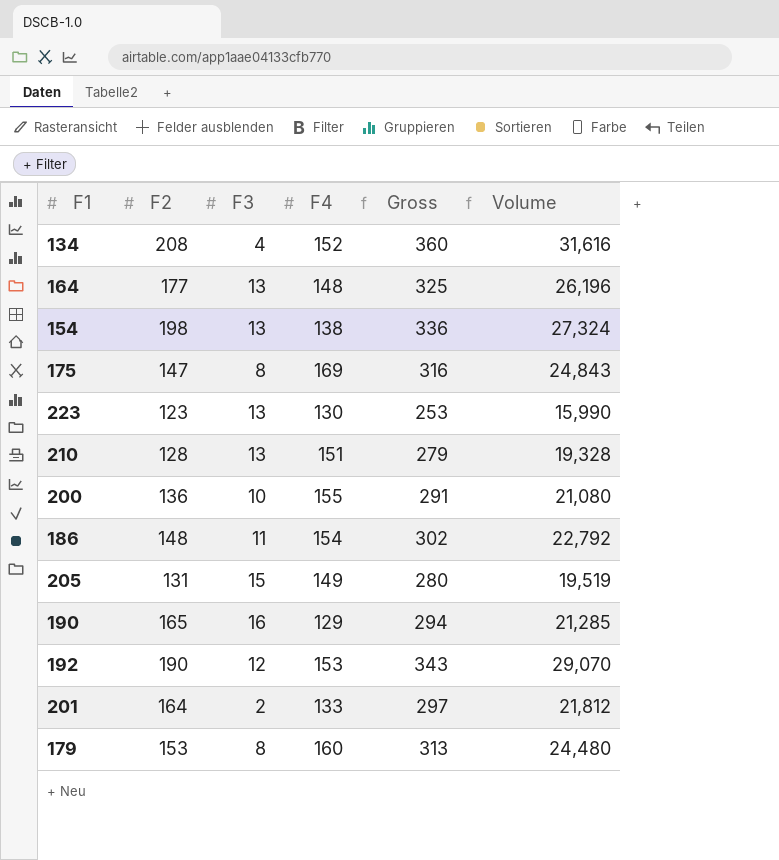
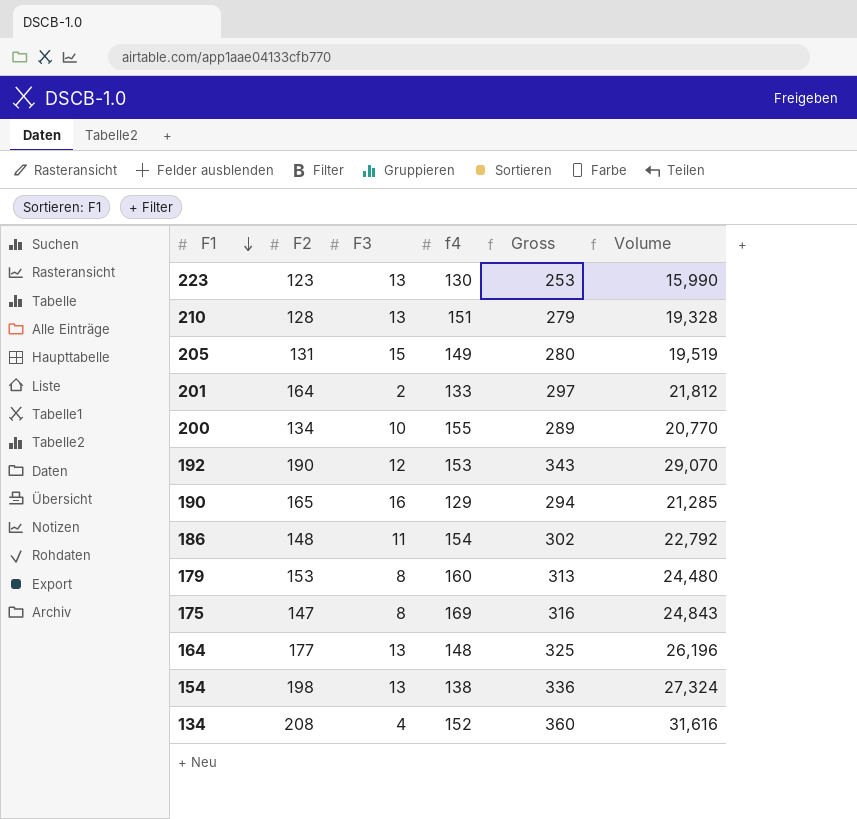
row order: none -> F1 descending
column name: F4 -> f4
200 | F2: 136 -> 134
200 | Gross: 291 -> 289
200 | Volume: 21,080 -> 20,770

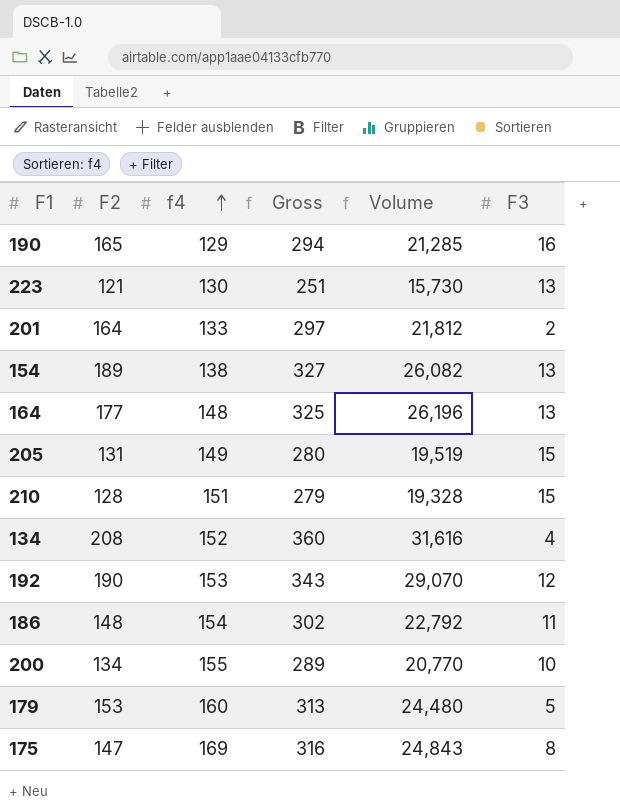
row order: F1 descending -> f4 ascending
column F3 | position: 3 -> 6
223 | F2: 123 -> 121
223 | Gross: 253 -> 251
223 | Volume: 15,990 -> 15,730
154 | F2: 198 -> 189
154 | Gross: 336 -> 327
154 | Volume: 27,324 -> 26,082
210 | F3: 13 -> 15
179 | F3: 8 -> 5

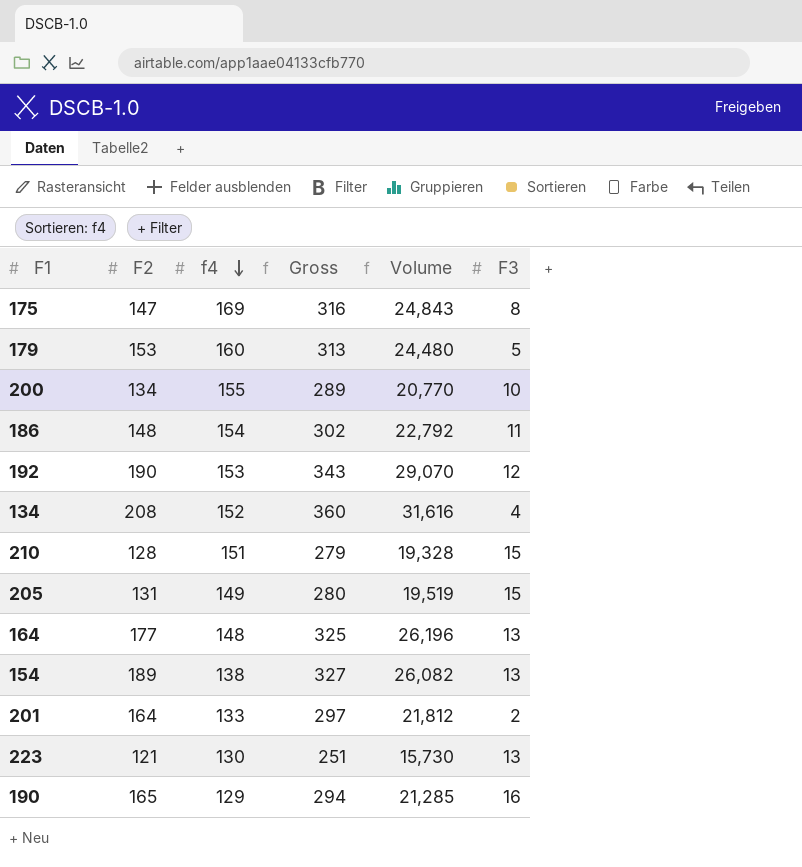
row order: f4 ascending -> f4 descending

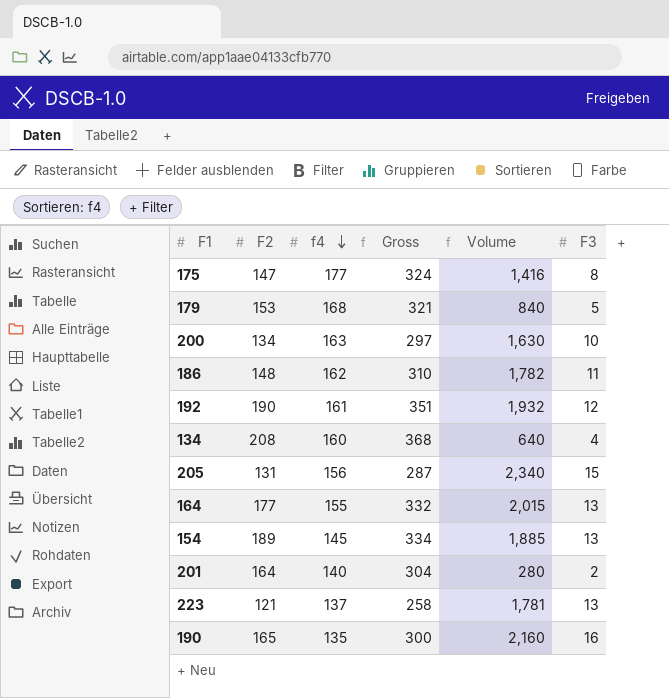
column Volume | formula: [F2] * [f4] -> [f4] * [F3]
row 210: 128 | 151 | 279 | 19,328 | 15 -> none
175 | f4: 169 -> 177
175 | Gross: 316 -> 324
179 | f4: 160 -> 168
179 | Gross: 313 -> 321
200 | f4: 155 -> 163
200 | Gross: 289 -> 297
186 | f4: 154 -> 162
186 | Gross: 302 -> 310
192 | f4: 153 -> 161
192 | Gross: 343 -> 351
134 | f4: 152 -> 160
134 | Gross: 360 -> 368
205 | f4: 149 -> 156
205 | Gross: 280 -> 287
164 | f4: 148 -> 155
164 | Gross: 325 -> 332
154 | f4: 138 -> 145
154 | Gross: 327 -> 334
201 | f4: 133 -> 140
201 | Gross: 297 -> 304
223 | f4: 130 -> 137
223 | Gross: 251 -> 258
190 | f4: 129 -> 135
190 | Gross: 294 -> 300

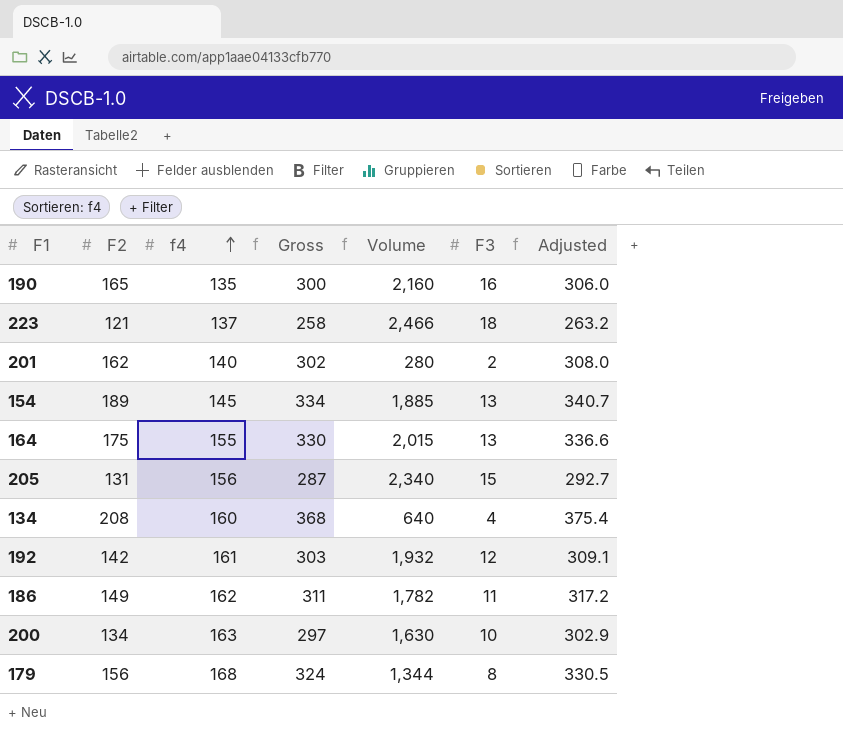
row order: f4 descending -> f4 ascending
column Adjusted | formula: none -> [Gross] * 1.02
row 175: 147 | 177 | 324 | 1,416 | 8 -> none
223 | Volume: 1,781 -> 2,466
223 | F3: 13 -> 18
201 | F2: 164 -> 162
201 | Gross: 304 -> 302
164 | F2: 177 -> 175
164 | Gross: 332 -> 330
192 | F2: 190 -> 142
192 | Gross: 351 -> 303
186 | F2: 148 -> 149
186 | Gross: 310 -> 311
179 | F2: 153 -> 156
179 | Gross: 321 -> 324
179 | Volume: 840 -> 1,344
179 | F3: 5 -> 8

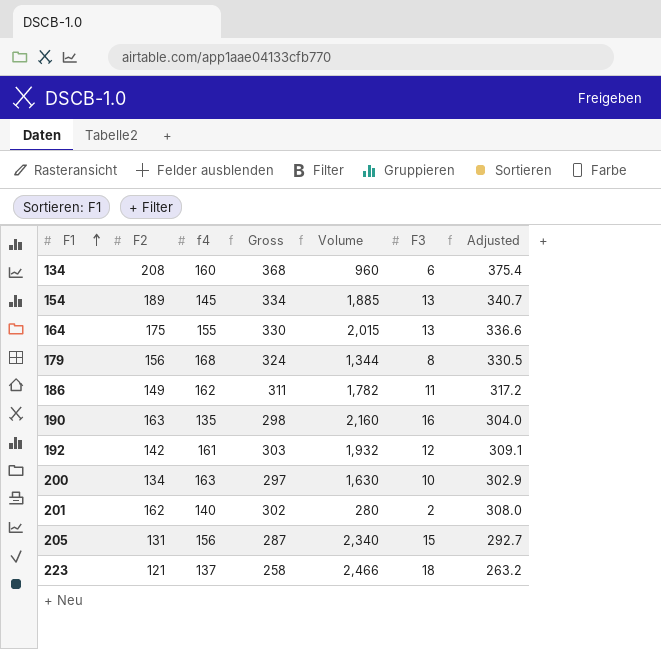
row order: f4 ascending -> F1 ascending
134 | Volume: 640 -> 960
134 | F3: 4 -> 6
190 | F2: 165 -> 163
190 | Gross: 300 -> 298
190 | Adjusted: 306.0 -> 304.0

